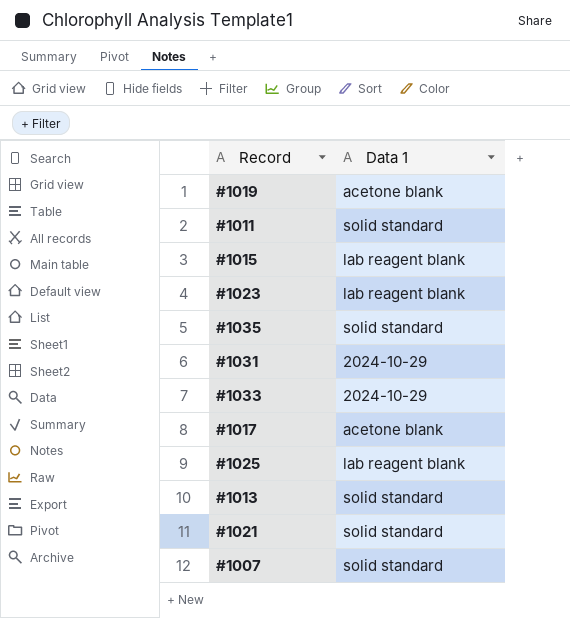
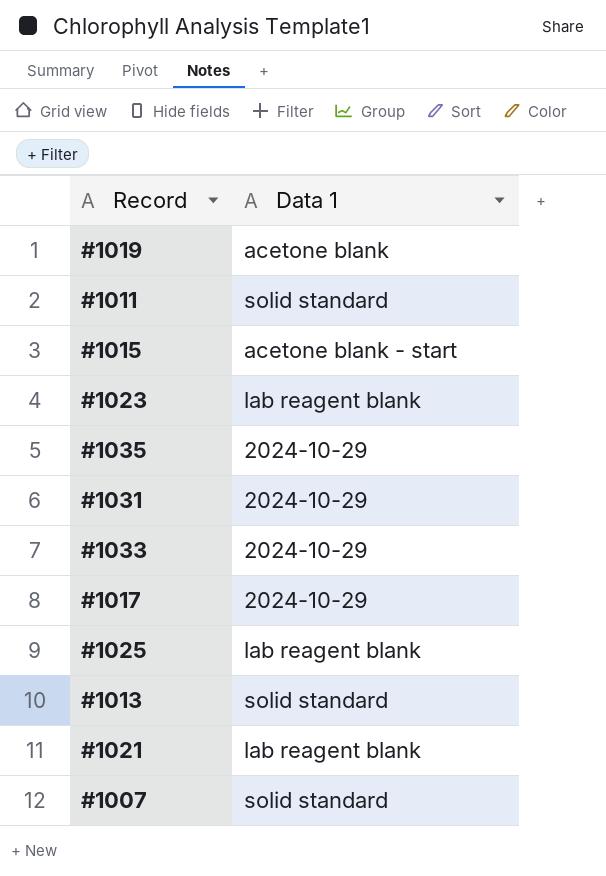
#1015 | Data 1: lab reagent blank -> acetone blank - start
#1035 | Data 1: solid standard -> 2024-10-29
#1017 | Data 1: acetone blank -> 2024-10-29
#1021 | Data 1: solid standard -> lab reagent blank

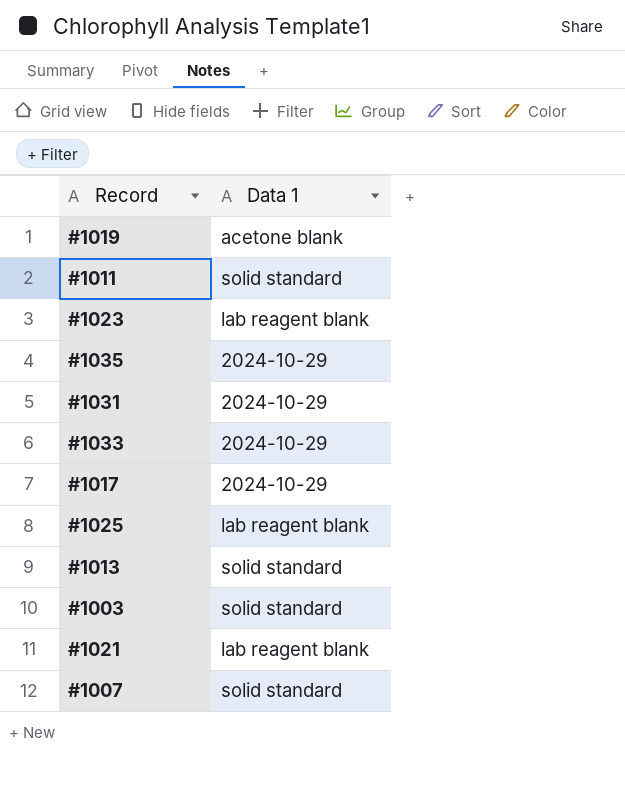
row #1015: acetone blank - start -> none
row #1003: none -> solid standard

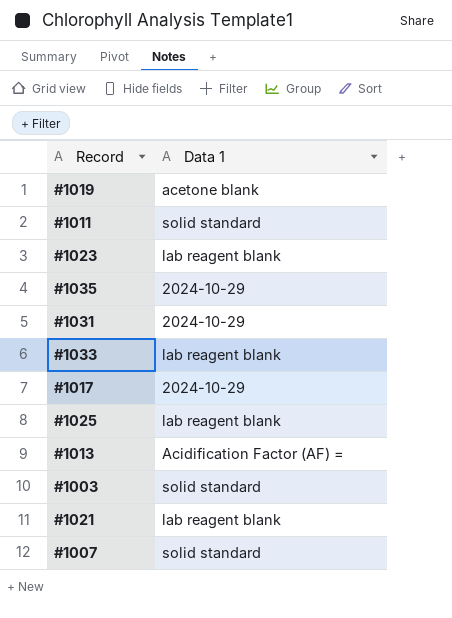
#1033 | Data 1: 2024-10-29 -> lab reagent blank
#1013 | Data 1: solid standard -> Acidification Factor (AF) =

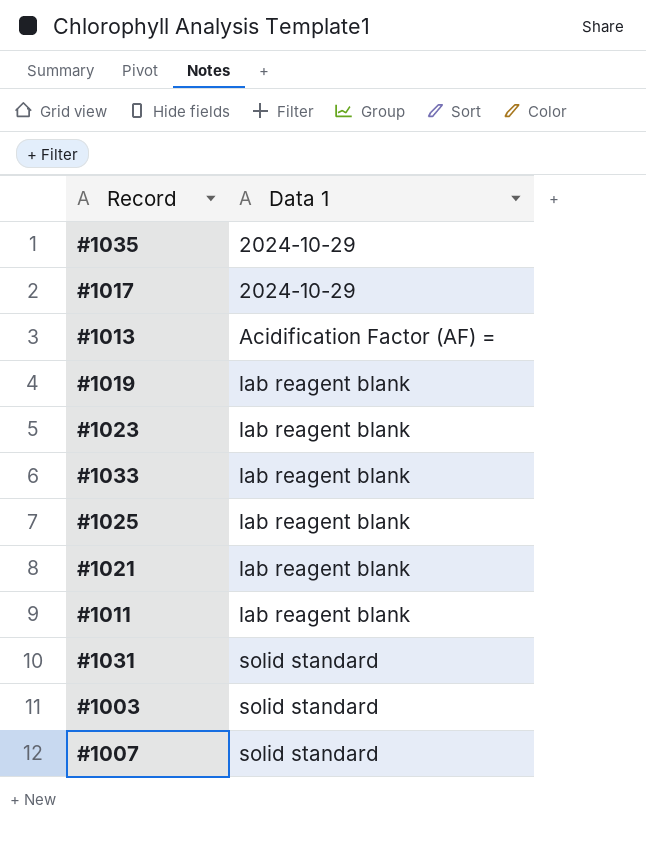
row order: none -> Data 1 ascending
#1019 | Data 1: acetone blank -> lab reagent blank
#1011 | Data 1: solid standard -> lab reagent blank
#1031 | Data 1: 2024-10-29 -> solid standard

